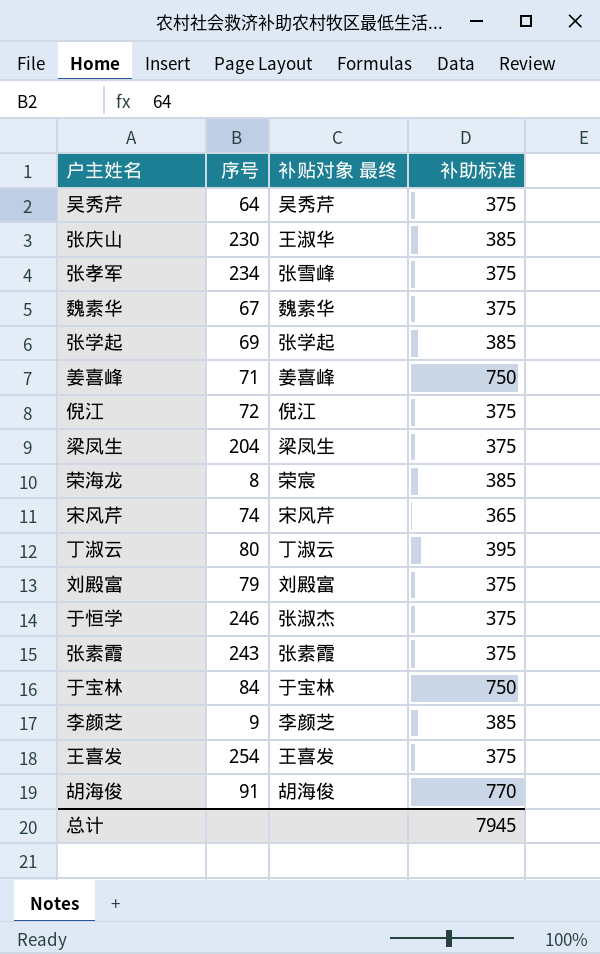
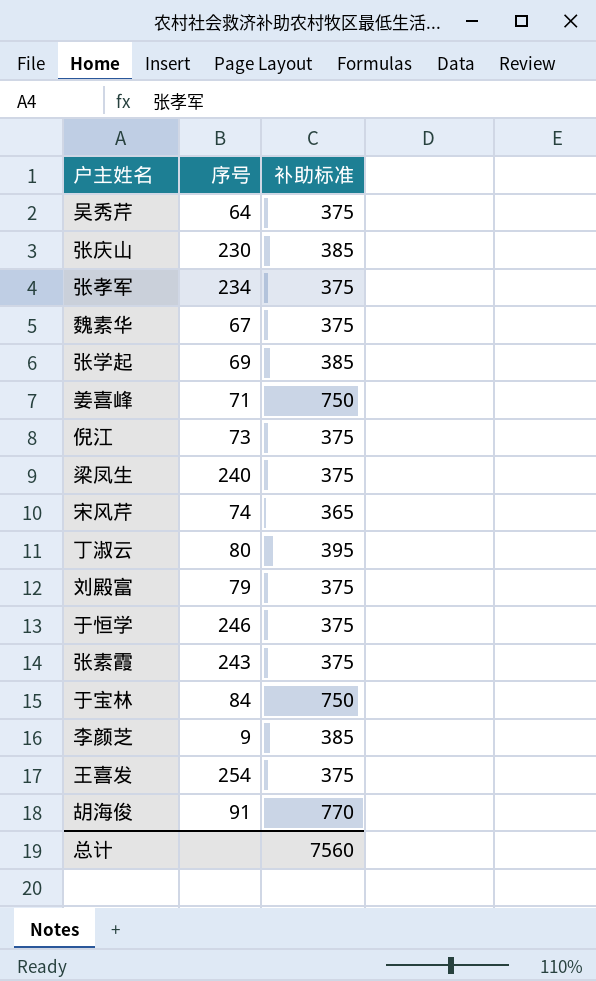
column 补贴对象 最终 | position: 3 -> none
row 荣海龙: 8 | 荣宸 | 385 -> none
倪江 | 序号: 72 -> 73
梁凤生 | 序号: 204 -> 240
总计 | 补助标准: 7945 -> 7560

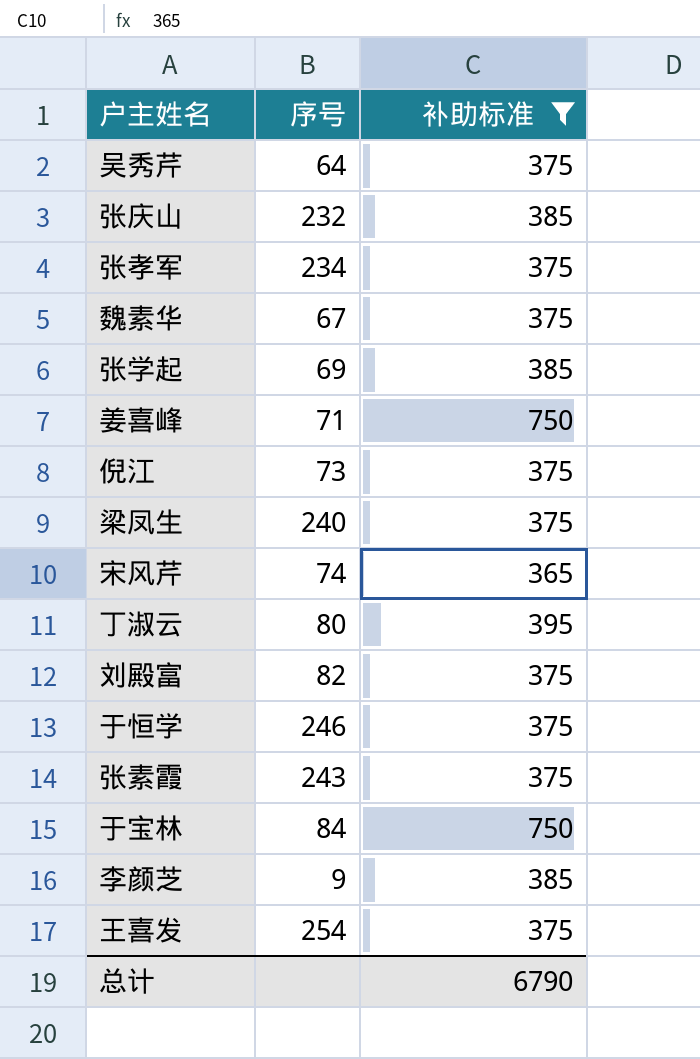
filter: none -> 补助标准 != 770
张庆山 | 序号: 230 -> 232
刘殿富 | 序号: 79 -> 82
总计 | 补助标准: 7560 -> 6790

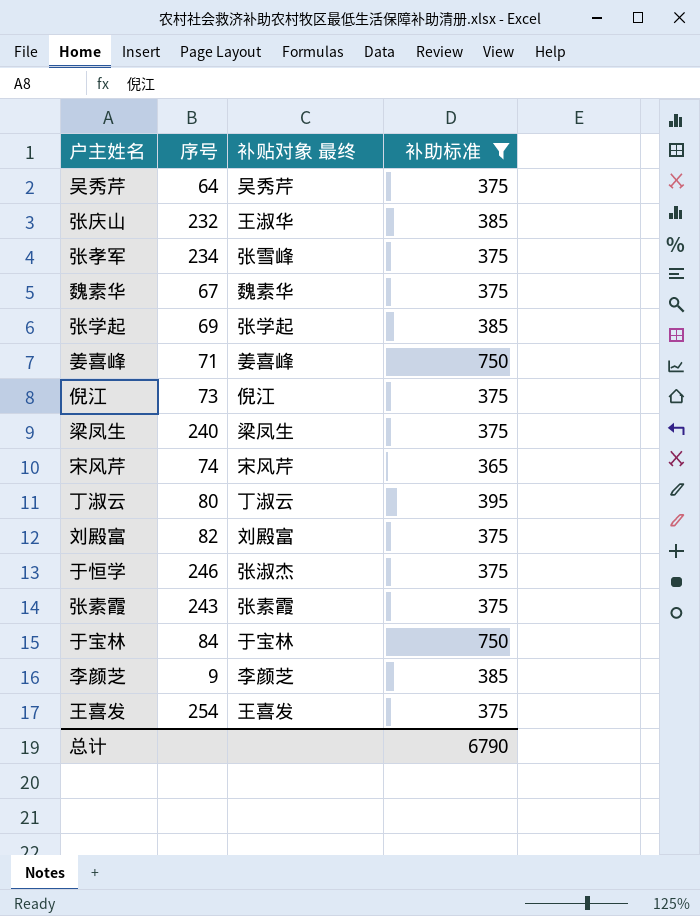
column 补贴对象 最终 | position: none -> 3

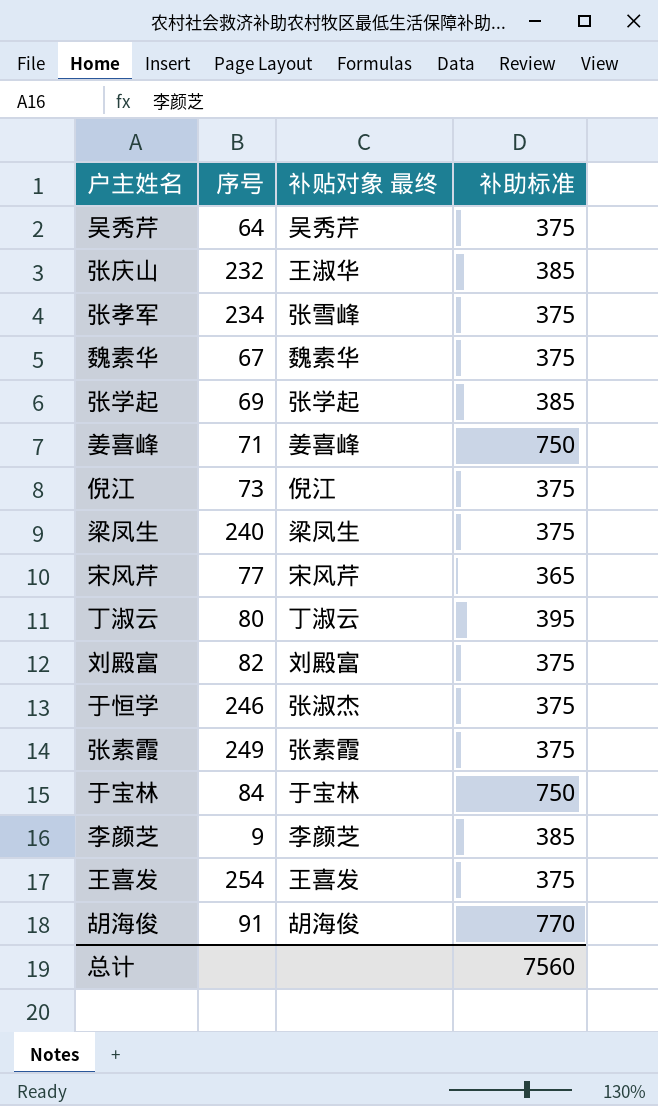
filter: 补助标准 != 770 -> none
宋风芹 | 序号: 74 -> 77
张素霞 | 序号: 243 -> 249
总计 | 补助标准: 6790 -> 7560

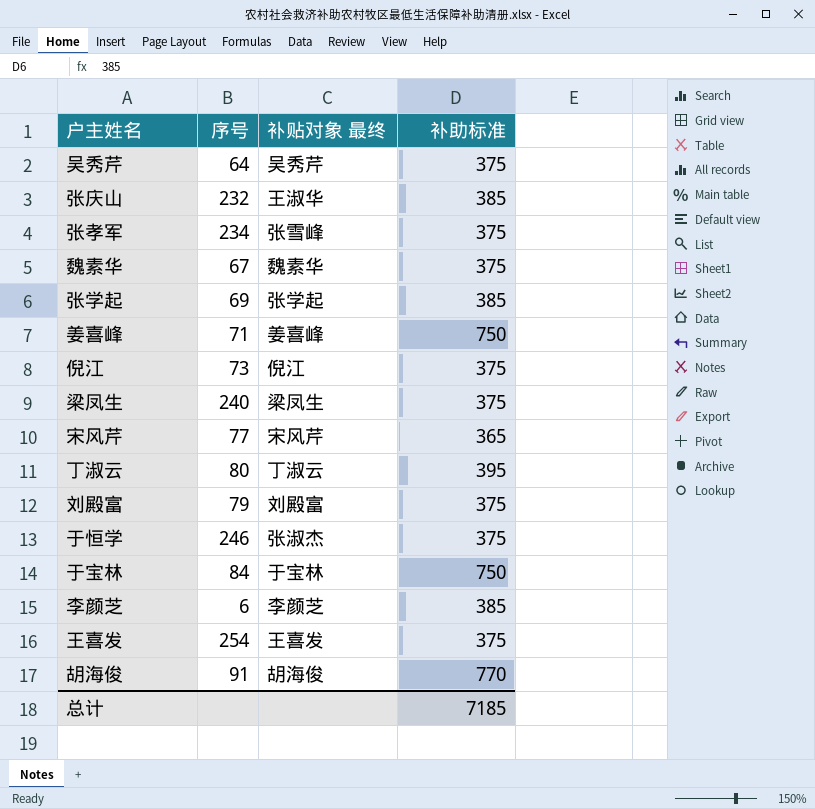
row 张素霞: 249 | 张素霞 | 375 -> none
刘殿富 | 序号: 82 -> 79
李颜芝 | 序号: 9 -> 6
总计 | 补助标准: 7560 -> 7185

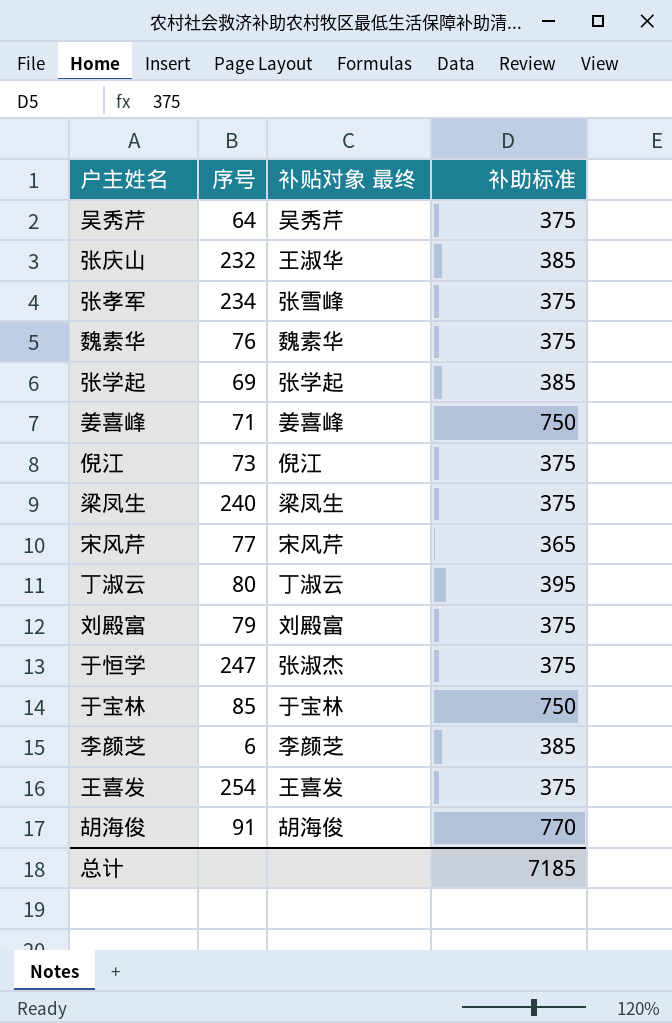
魏素华 | 序号: 67 -> 76
于恒学 | 序号: 246 -> 247
于宝林 | 序号: 84 -> 85

